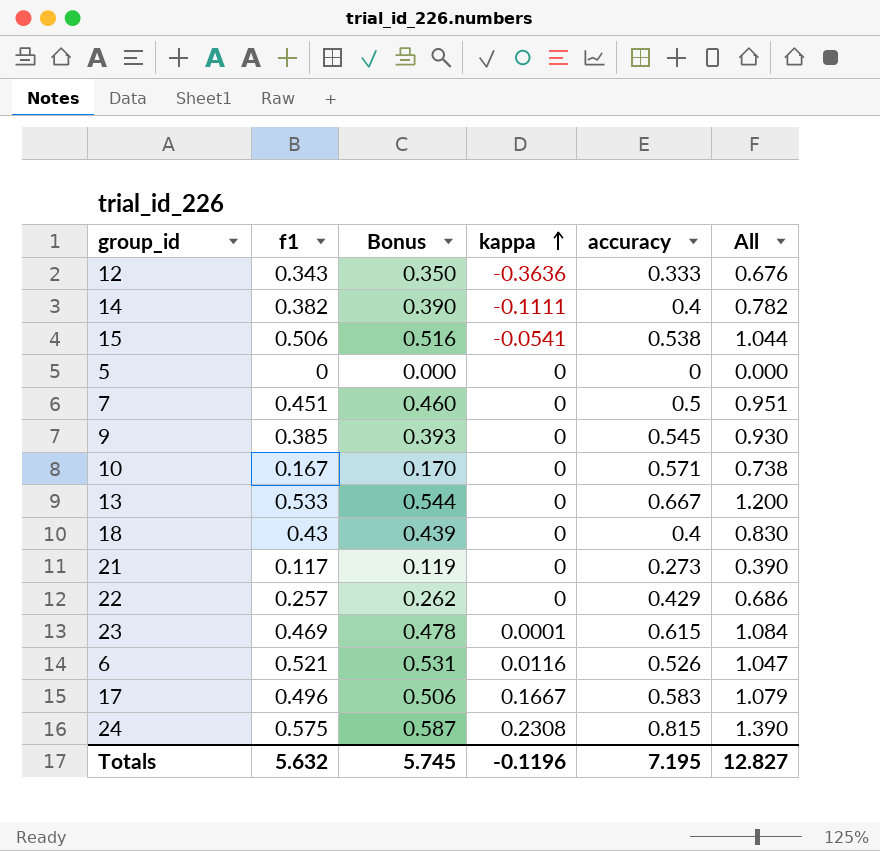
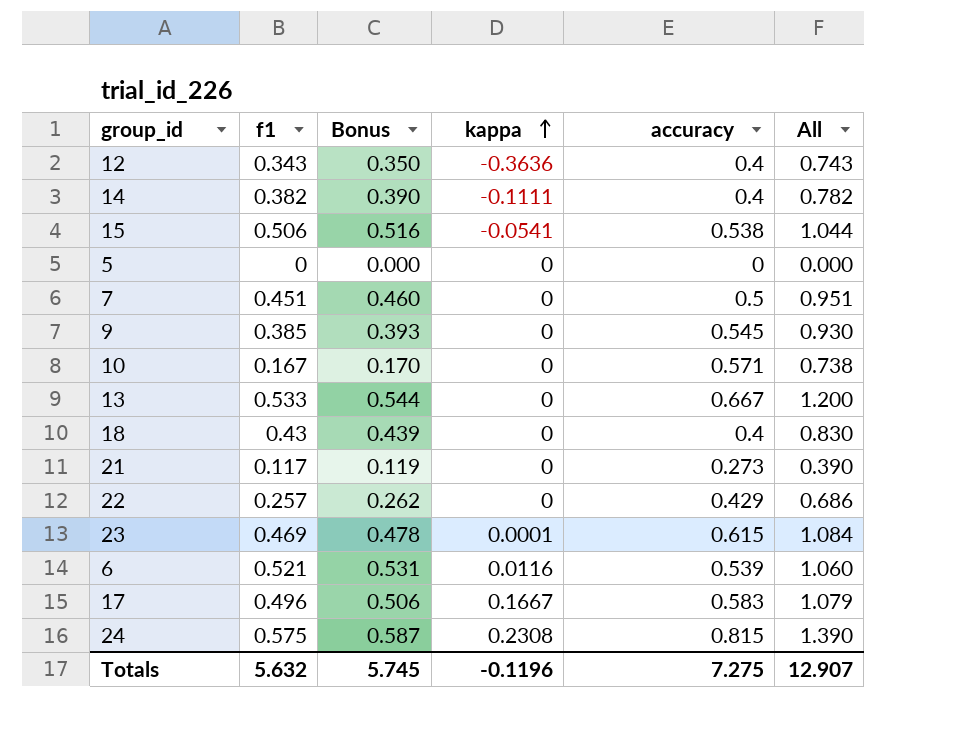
12 | accuracy: 0.333 -> 0.4
12 | All: 0.676 -> 0.743
6 | accuracy: 0.526 -> 0.539
6 | All: 1.047 -> 1.060
Totals | accuracy: 7.195 -> 7.275
Totals | All: 12.827 -> 12.907

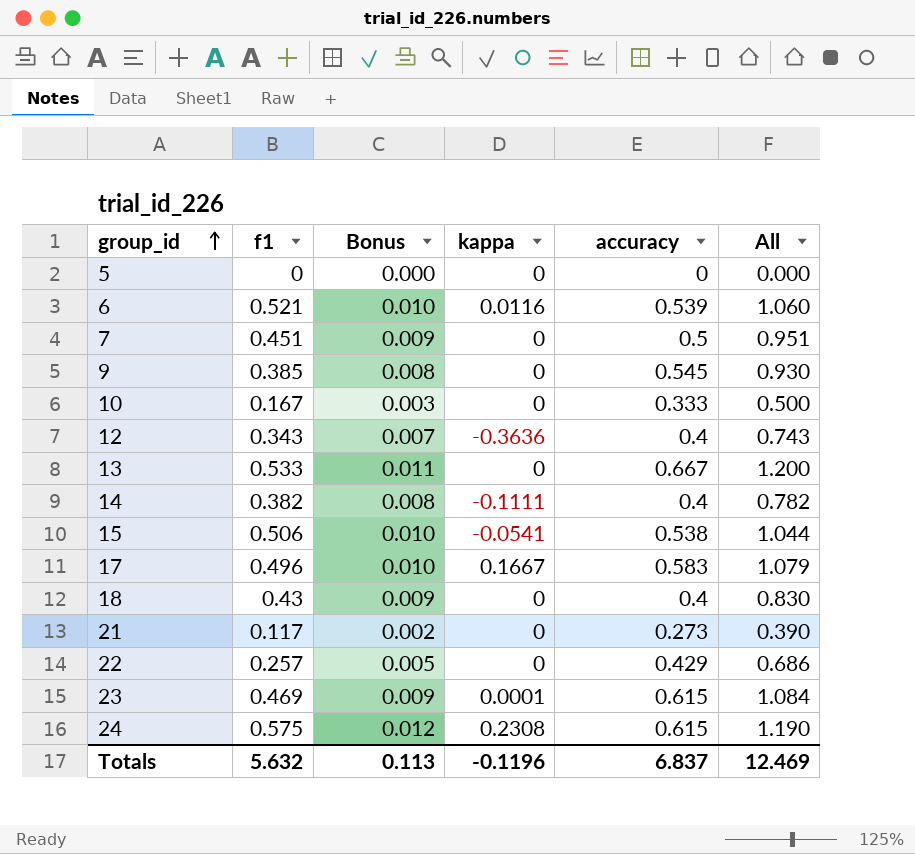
row order: kappa ascending -> group_id ascending
column Bonus | formula: [f1] * 1.02 -> [f1] * 0.02
10 | accuracy: 0.571 -> 0.333
10 | All: 0.738 -> 0.500
24 | accuracy: 0.815 -> 0.615
24 | All: 1.390 -> 1.190
Totals | Bonus: 5.745 -> 0.113
Totals | accuracy: 7.275 -> 6.837
Totals | All: 12.907 -> 12.469

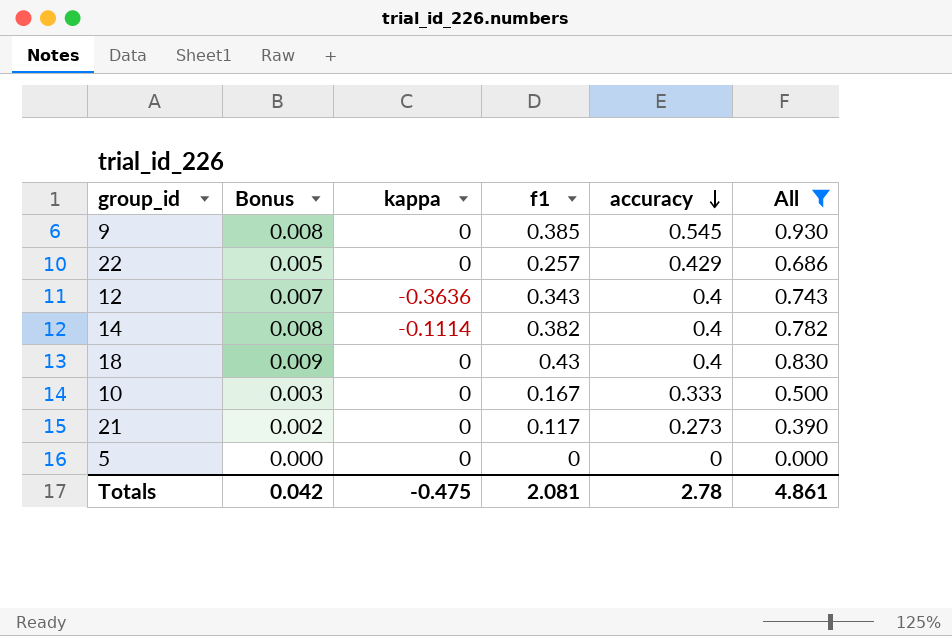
filter: none -> All <= 0.930
row order: group_id ascending -> accuracy descending
column f1 | position: 2 -> 4
14 | kappa: -0.1111 -> -0.1114
Totals | Bonus: 0.113 -> 0.042
Totals | kappa: -0.1196 -> -0.475
Totals | f1: 5.632 -> 2.081
Totals | accuracy: 6.837 -> 2.78
Totals | All: 12.469 -> 4.861

